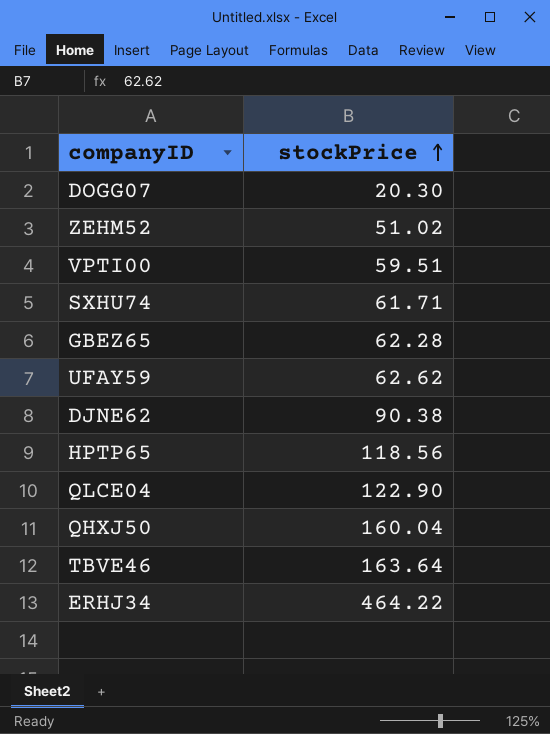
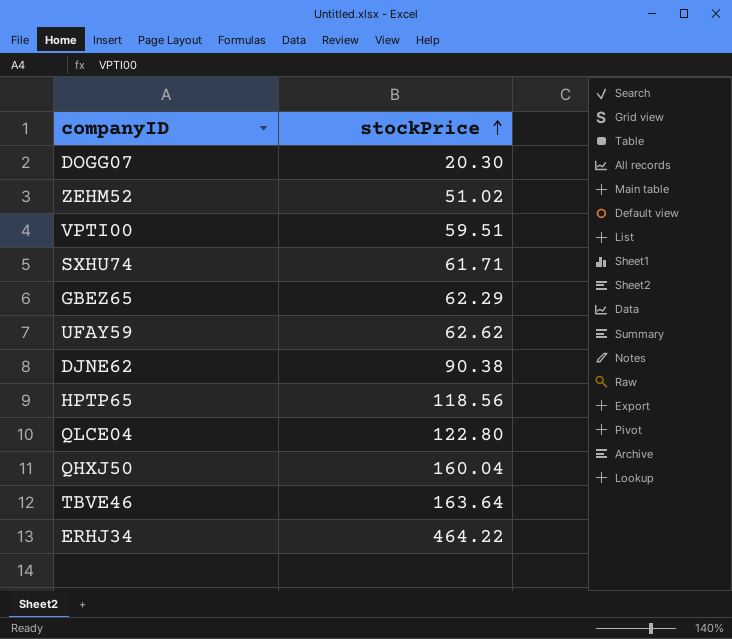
GBEZ65 | stockPrice: 62.28 -> 62.29
QLCE04 | stockPrice: 122.90 -> 122.80

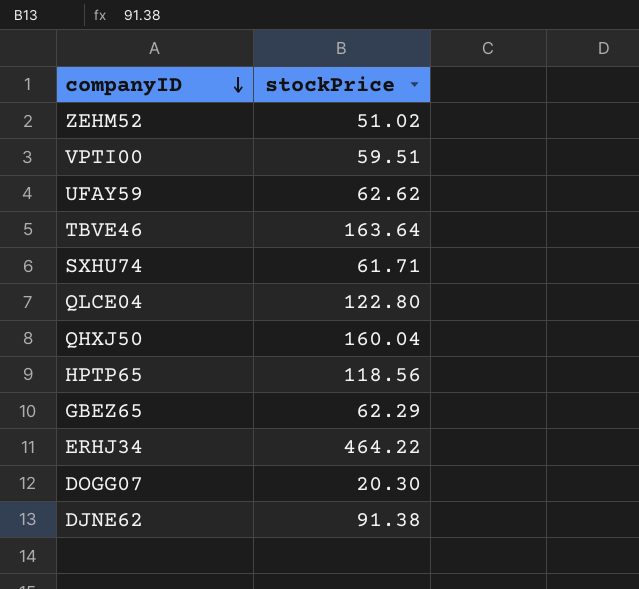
row order: stockPrice ascending -> companyID descending
DJNE62 | stockPrice: 90.38 -> 91.38

